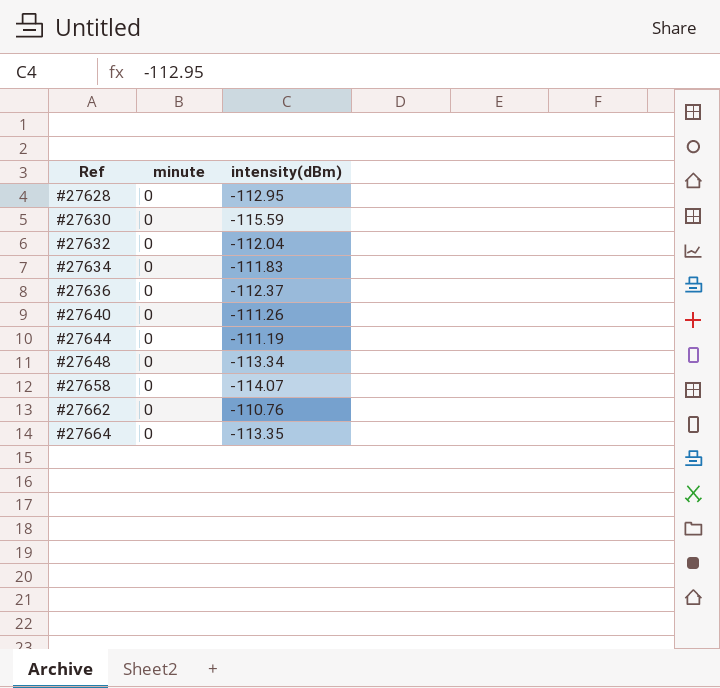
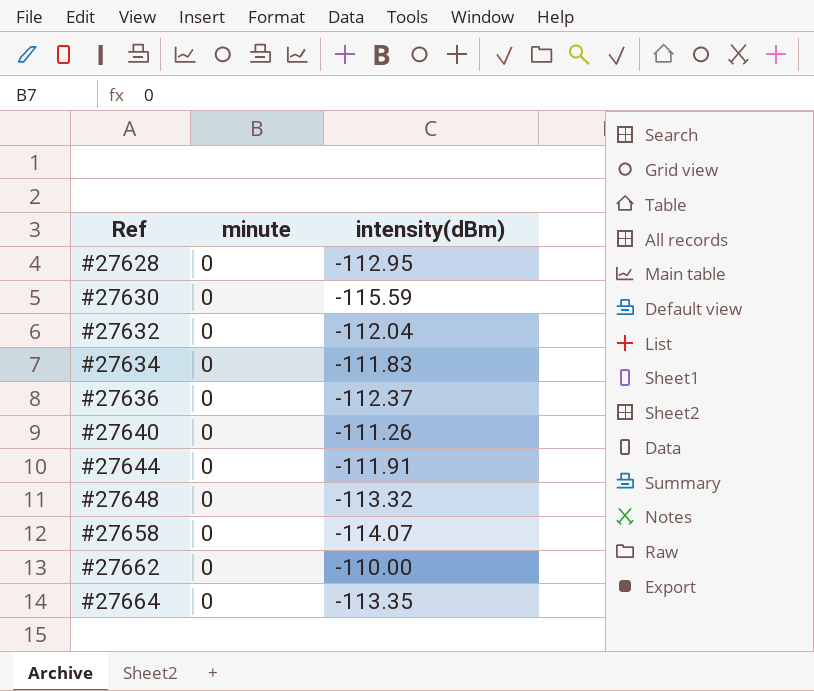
#27644 | intensity(dBm): -111.19 -> -111.91
#27648 | intensity(dBm): -113.34 -> -113.32
#27662 | intensity(dBm): -110.76 -> -110.00

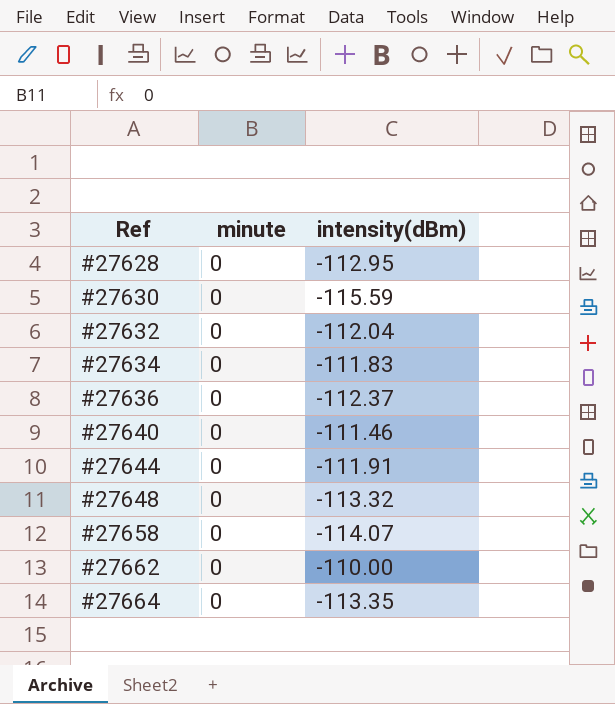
#27640 | intensity(dBm): -111.26 -> -111.46

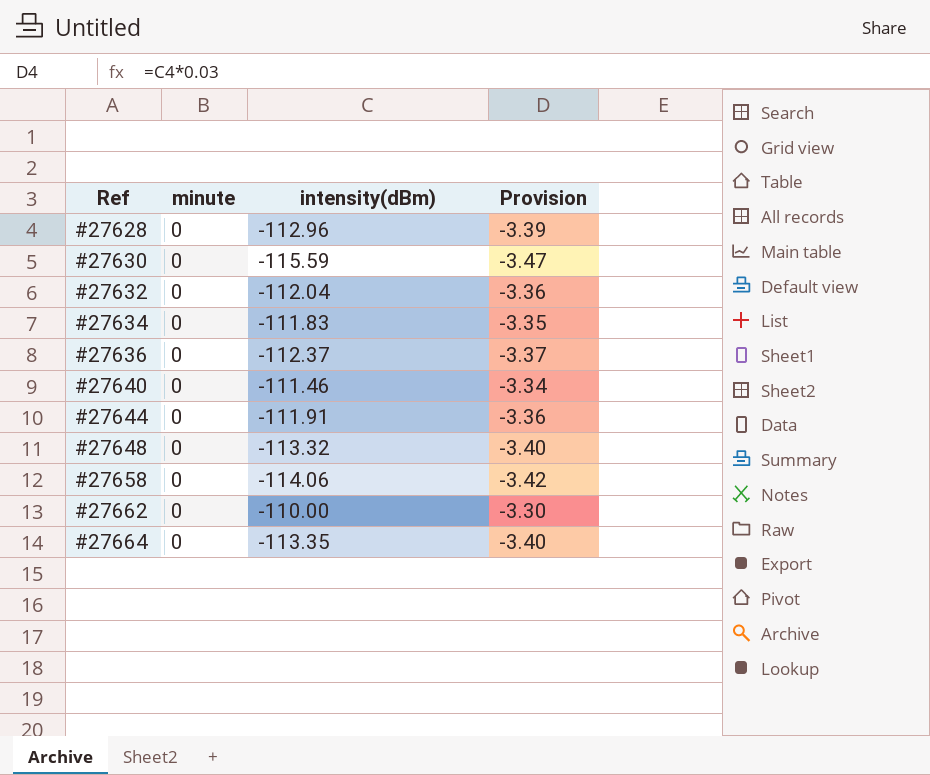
column Provision | formula: none -> [intensity(dBm)] * 0.03
#27628 | intensity(dBm): -112.95 -> -112.96
#27658 | intensity(dBm): -114.07 -> -114.06

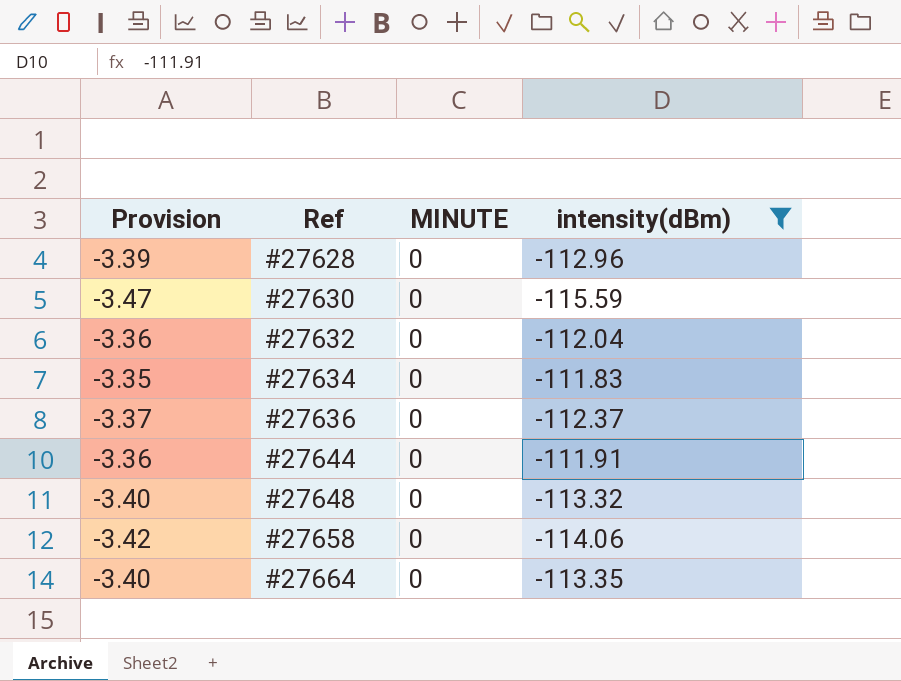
filter: none -> intensity(dBm) <= -111.83
column Provision | position: 4 -> 1
column name: minute -> MINUTE

